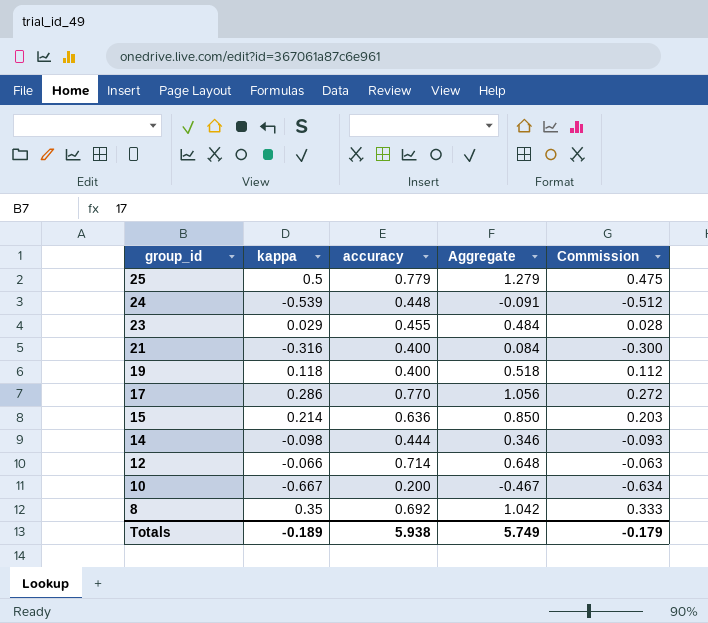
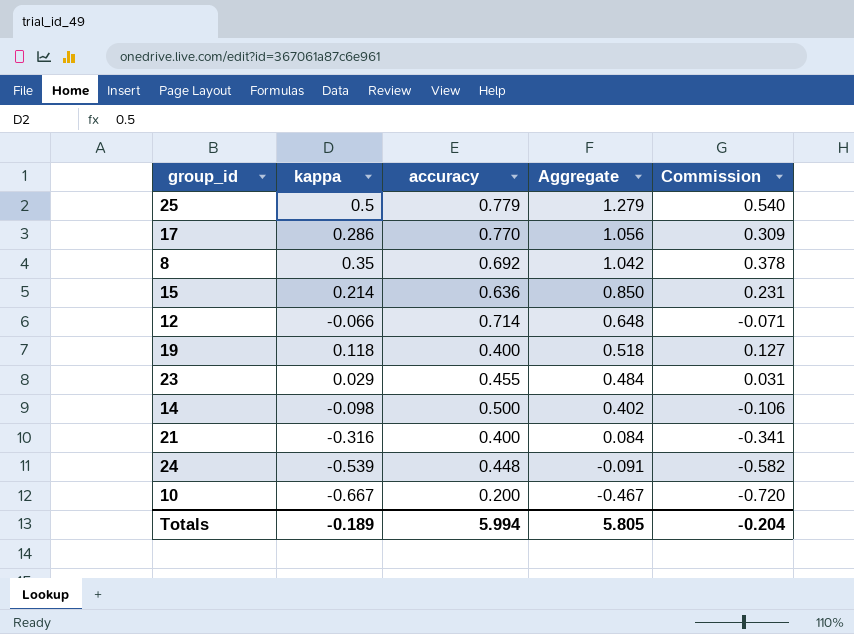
row order: group_id descending -> Aggregate descending
column Commission | formula: [kappa] * 0.95 -> [kappa] * 1.08
14 | accuracy: 0.444 -> 0.500
14 | Aggregate: 0.346 -> 0.402
Totals | accuracy: 5.938 -> 5.994
Totals | Aggregate: 5.749 -> 5.805
Totals | Commission: -0.179 -> -0.204

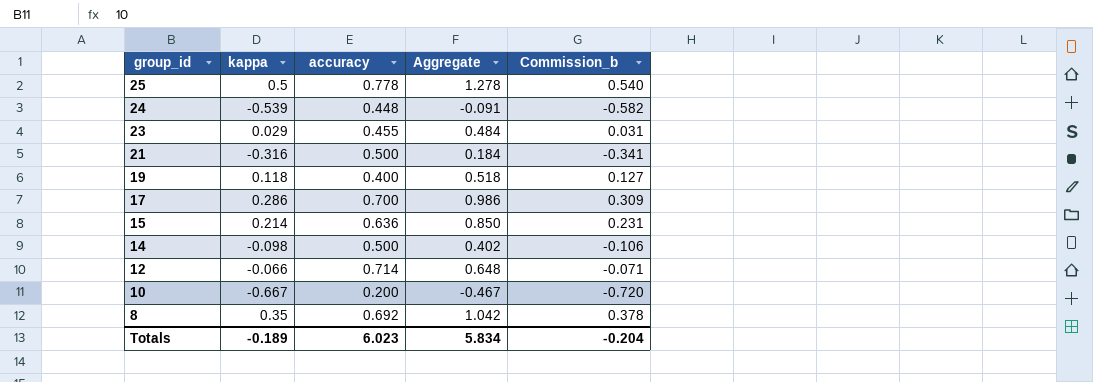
row order: Aggregate descending -> group_id descending
column name: Commission -> Commission_b
25 | accuracy: 0.779 -> 0.778
25 | Aggregate: 1.279 -> 1.278
21 | accuracy: 0.400 -> 0.500
21 | Aggregate: 0.084 -> 0.184
17 | accuracy: 0.770 -> 0.700
17 | Aggregate: 1.056 -> 0.986
Totals | accuracy: 5.994 -> 6.023
Totals | Aggregate: 5.805 -> 5.834

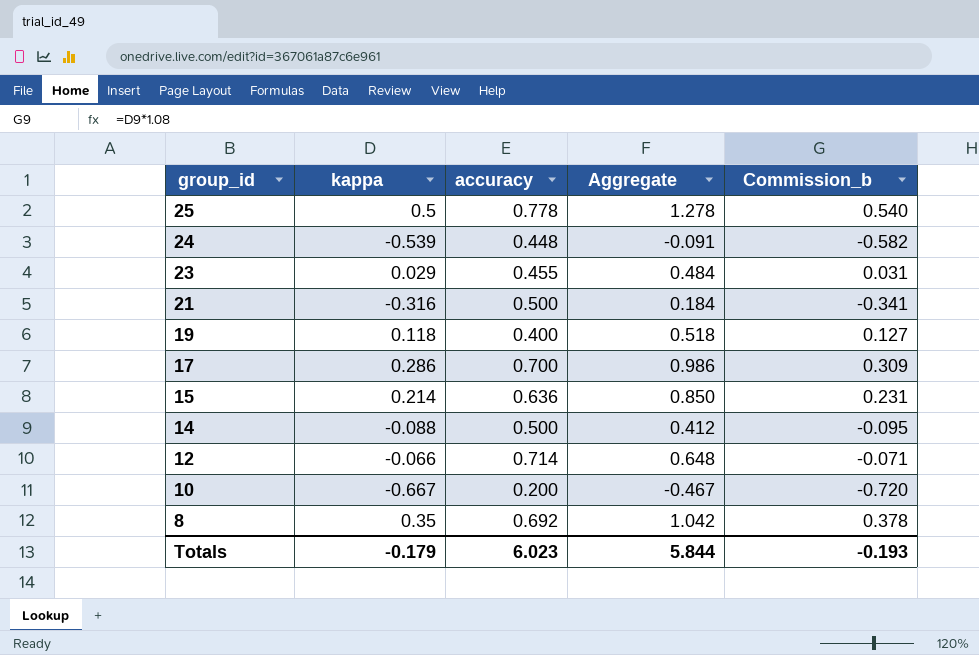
14 | kappa: -0.098 -> -0.088
14 | Aggregate: 0.402 -> 0.412
14 | Commission_b: -0.106 -> -0.095
Totals | kappa: -0.189 -> -0.179
Totals | Aggregate: 5.834 -> 5.844
Totals | Commission_b: -0.204 -> -0.193

